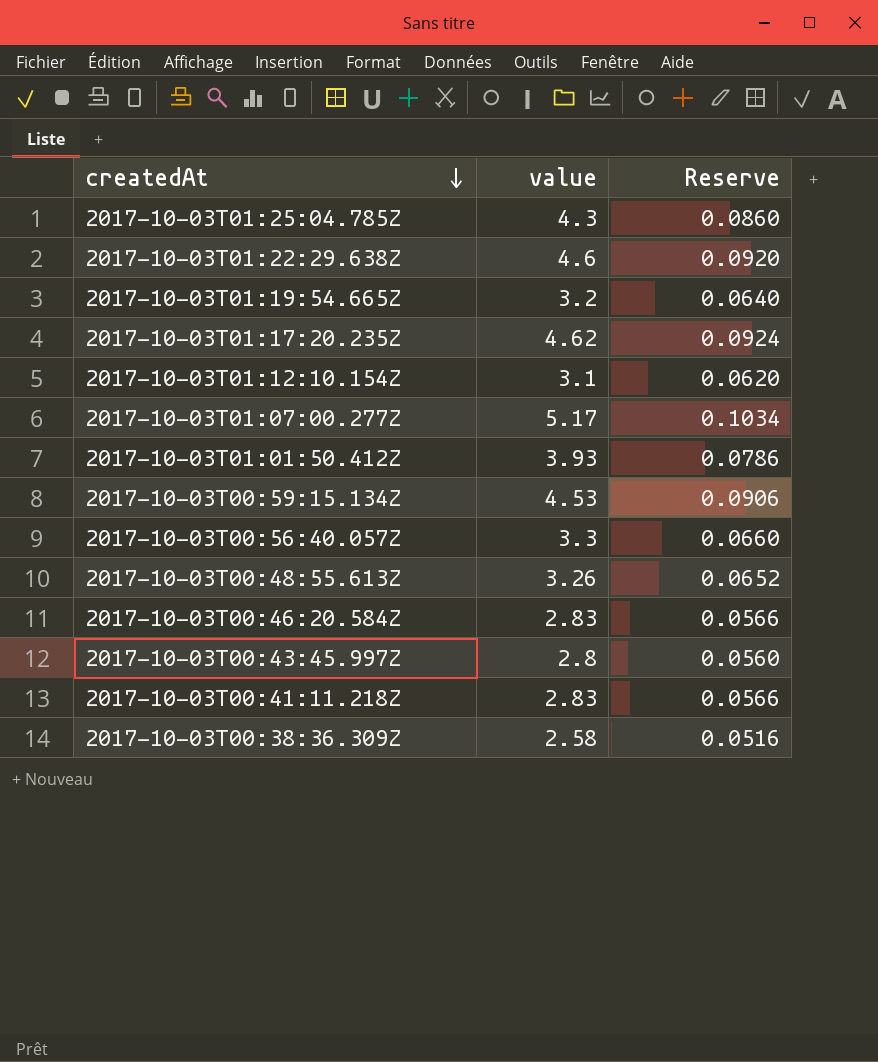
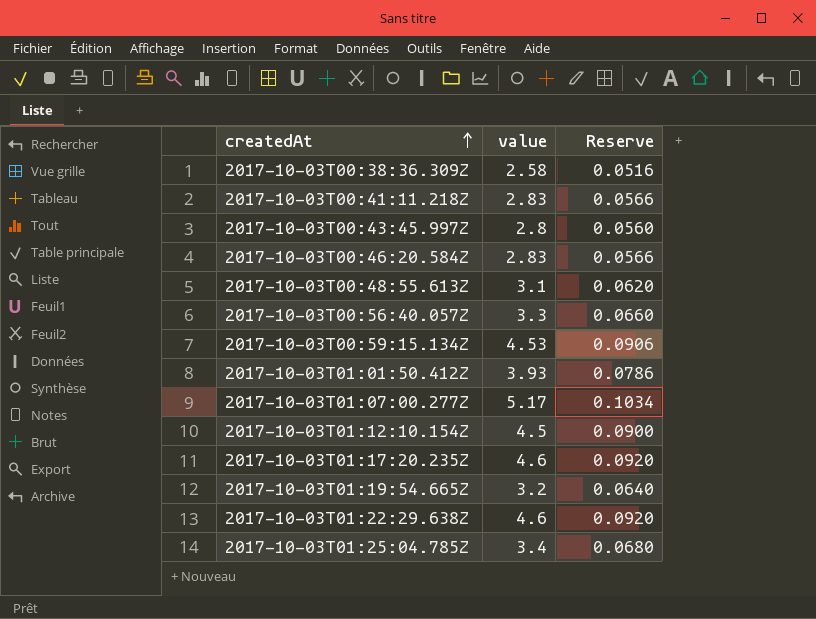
row order: createdAt descending -> createdAt ascending
2017-10-03T00:48:55.613Z | value: 3.26 -> 3.1
2017-10-03T00:48:55.613Z | Reserve: 0.0652 -> 0.0620
2017-10-03T01:12:10.154Z | value: 3.1 -> 4.5
2017-10-03T01:12:10.154Z | Reserve: 0.0620 -> 0.0900
2017-10-03T01:17:20.235Z | value: 4.62 -> 4.6
2017-10-03T01:17:20.235Z | Reserve: 0.0924 -> 0.0920
2017-10-03T01:25:04.785Z | value: 4.3 -> 3.4
2017-10-03T01:25:04.785Z | Reserve: 0.0860 -> 0.0680

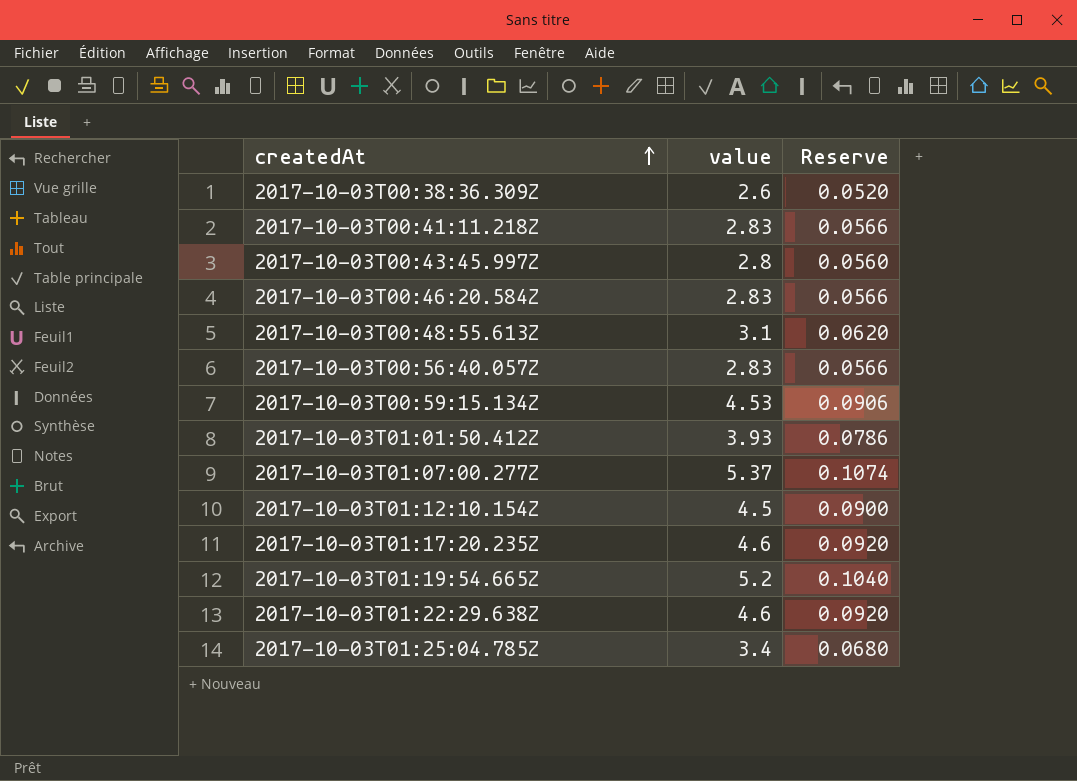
2017-10-03T00:38:36.309Z | value: 2.58 -> 2.6
2017-10-03T00:38:36.309Z | Reserve: 0.0516 -> 0.0520
2017-10-03T00:56:40.057Z | value: 3.3 -> 2.83
2017-10-03T00:56:40.057Z | Reserve: 0.0660 -> 0.0566
2017-10-03T01:07:00.277Z | value: 5.17 -> 5.37
2017-10-03T01:07:00.277Z | Reserve: 0.1034 -> 0.1074
2017-10-03T01:19:54.665Z | value: 3.2 -> 5.2
2017-10-03T01:19:54.665Z | Reserve: 0.0640 -> 0.1040

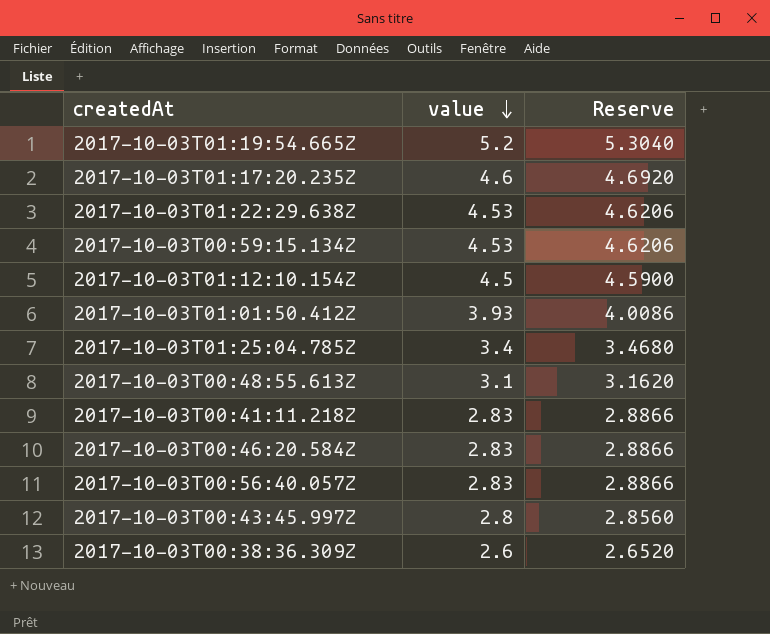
row order: createdAt ascending -> value descending
column Reserve | formula: [value] * 0.02 -> [value] * 1.02
row 2017-10-03T01:07:00.277Z: 5.37 | 0.1074 -> none
2017-10-03T01:22:29.638Z | value: 4.6 -> 4.53

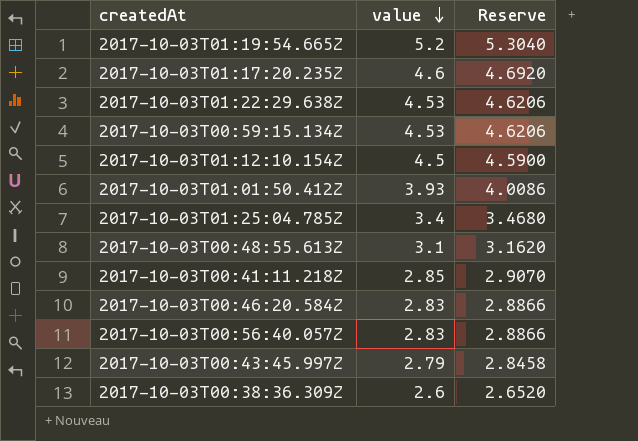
2017-10-03T00:41:11.218Z | value: 2.83 -> 2.85
2017-10-03T00:41:11.218Z | Reserve: 2.8866 -> 2.9070
2017-10-03T00:43:45.997Z | value: 2.8 -> 2.79
2017-10-03T00:43:45.997Z | Reserve: 2.8560 -> 2.8458

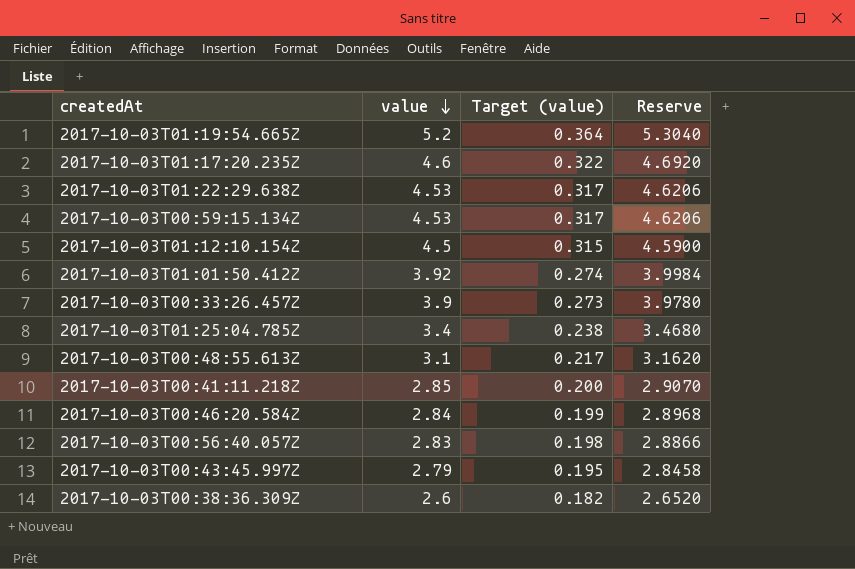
column Target (value) | formula: none -> [value] * 0.07
2017-10-03T01:01:50.412Z | value: 3.93 -> 3.92
2017-10-03T01:01:50.412Z | Reserve: 4.0086 -> 3.9984
row 2017-10-03T00:33:26.457Z: none -> 3.9 | 0.273 | 3.9780
2017-10-03T00:46:20.584Z | value: 2.83 -> 2.84
2017-10-03T00:46:20.584Z | Reserve: 2.8866 -> 2.8968

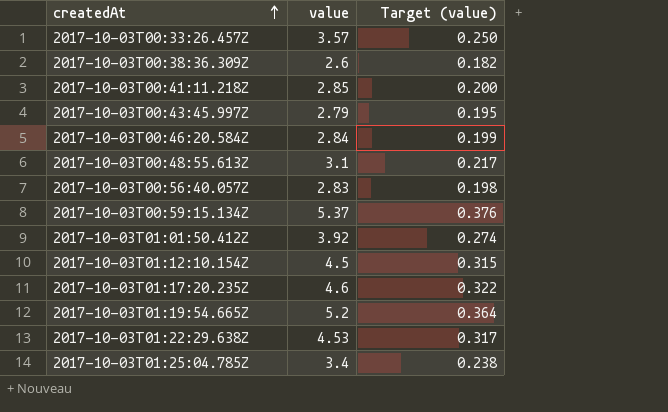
row order: value descending -> createdAt ascending
column Reserve | formula: [value] * 1.02 -> none
2017-10-03T00:33:26.457Z | value: 3.9 -> 3.57
2017-10-03T00:33:26.457Z | Target (value): 0.273 -> 0.250
2017-10-03T00:59:15.134Z | value: 4.53 -> 5.37
2017-10-03T00:59:15.134Z | Target (value): 0.317 -> 0.376

